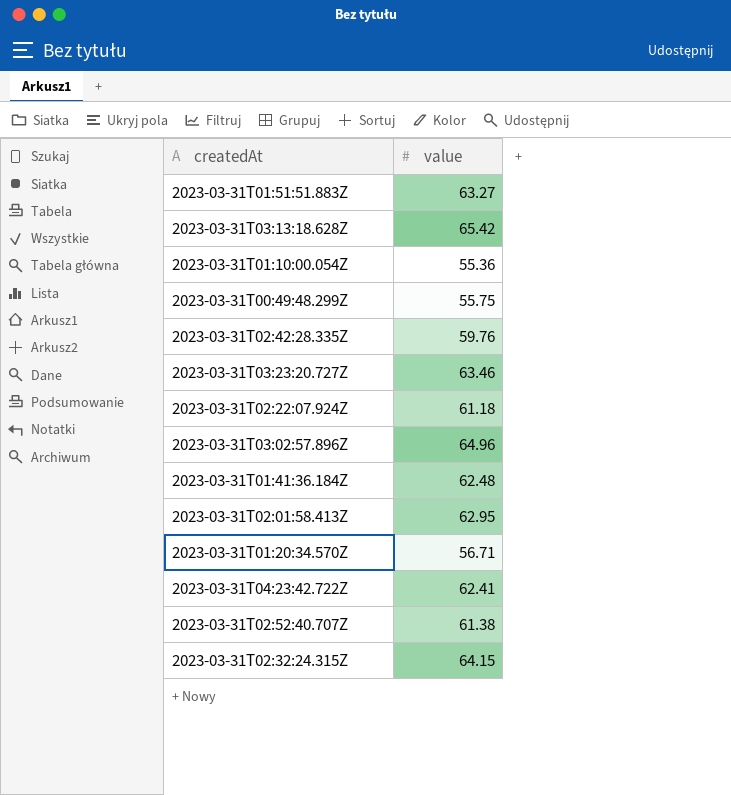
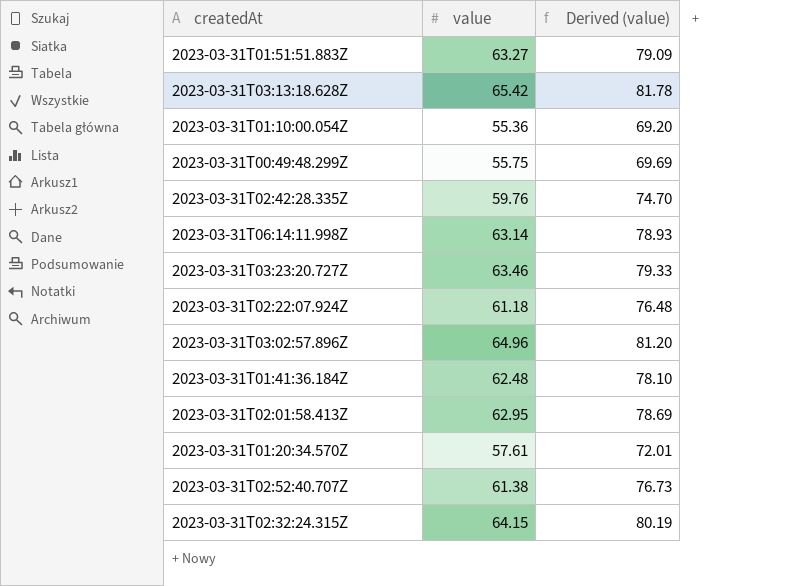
column Derived (value) | formula: none -> [value] * 1.25
row 2023-03-31T04:23:42.722Z: 62.41 -> none
row 2023-03-31T06:14:11.998Z: none -> 63.14 | 78.93
2023-03-31T01:20:34.570Z | value: 56.71 -> 57.61

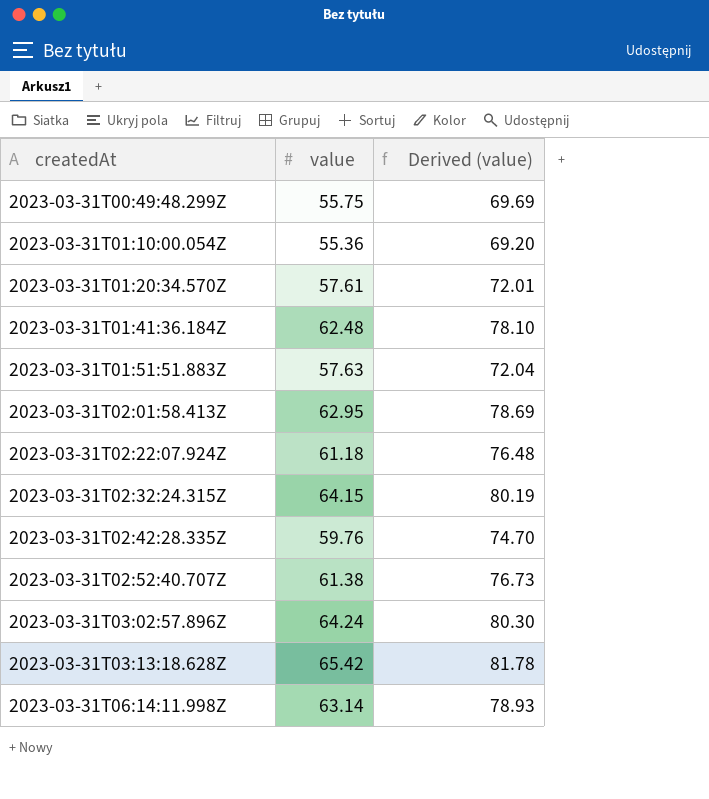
row order: none -> createdAt ascending
row 2023-03-31T03:23:20.727Z: 63.46 | 79.33 -> none
2023-03-31T01:51:51.883Z | value: 63.27 -> 57.63
2023-03-31T01:51:51.883Z | Derived (value): 79.09 -> 72.04
2023-03-31T03:02:57.896Z | value: 64.96 -> 64.24
2023-03-31T03:02:57.896Z | Derived (value): 81.20 -> 80.30

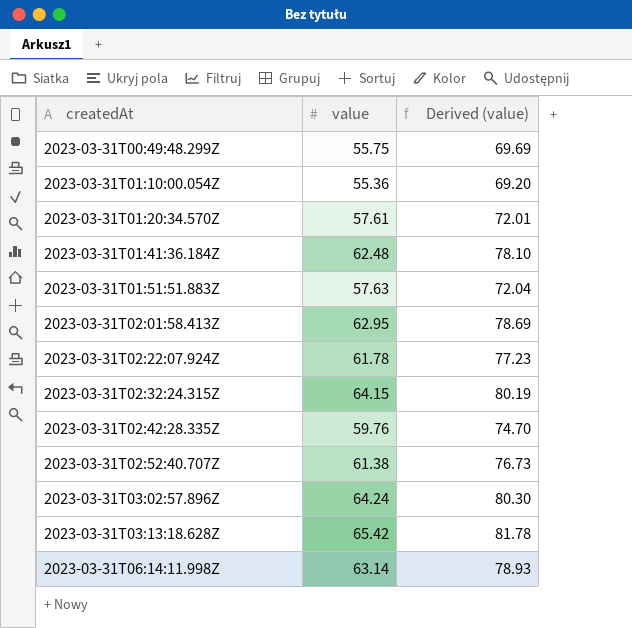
2023-03-31T02:22:07.924Z | value: 61.18 -> 61.78
2023-03-31T02:22:07.924Z | Derived (value): 76.48 -> 77.23

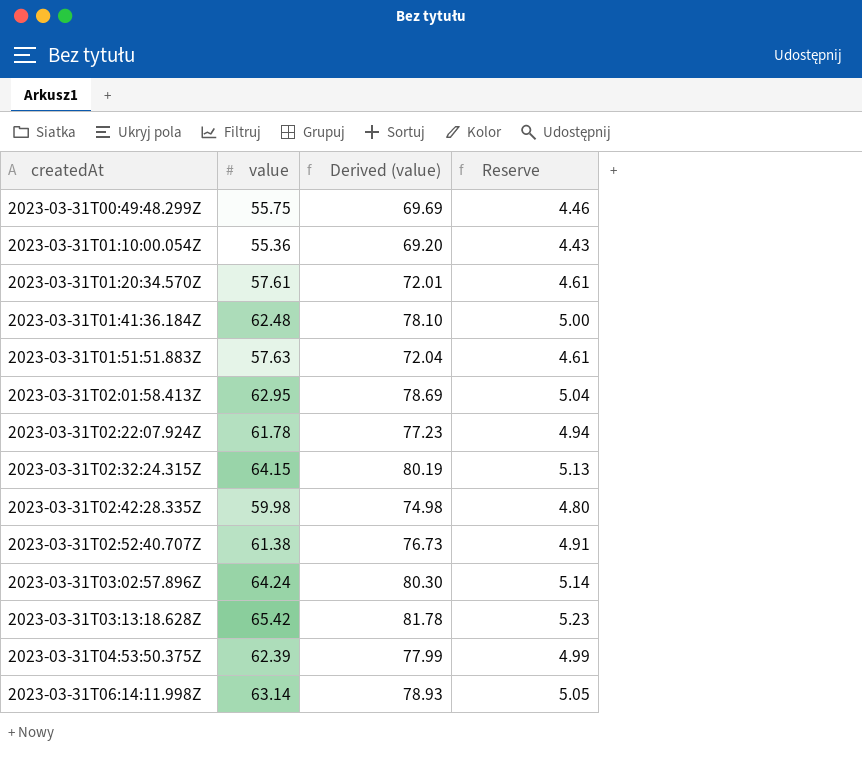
column Reserve | formula: none -> [value] * 0.08
2023-03-31T02:42:28.335Z | value: 59.76 -> 59.98
2023-03-31T02:42:28.335Z | Derived (value): 74.70 -> 74.98
row 2023-03-31T04:53:50.375Z: none -> 62.39 | 77.99 | 4.99

